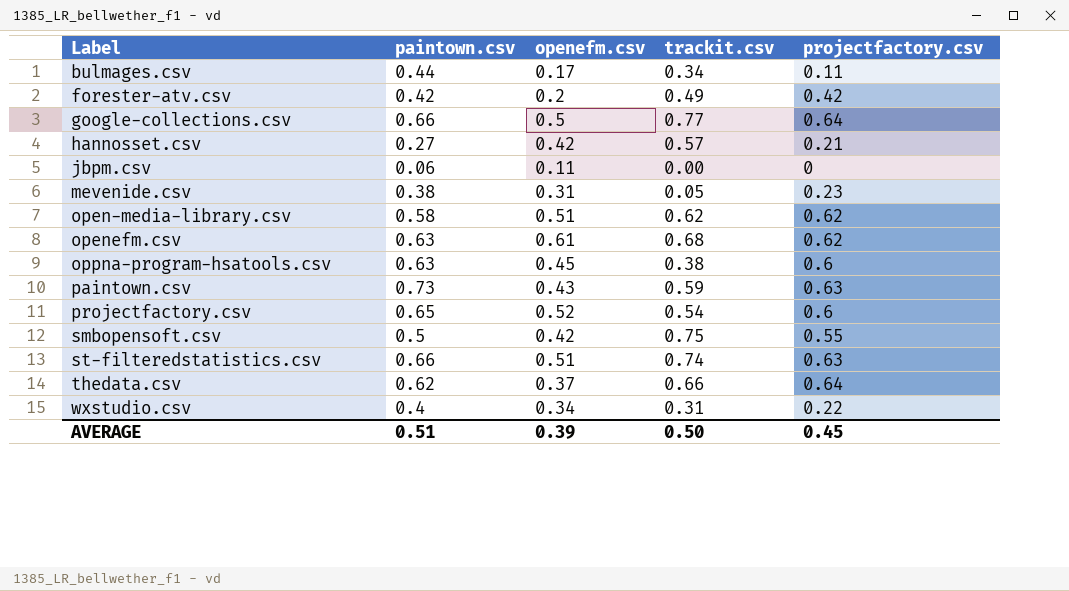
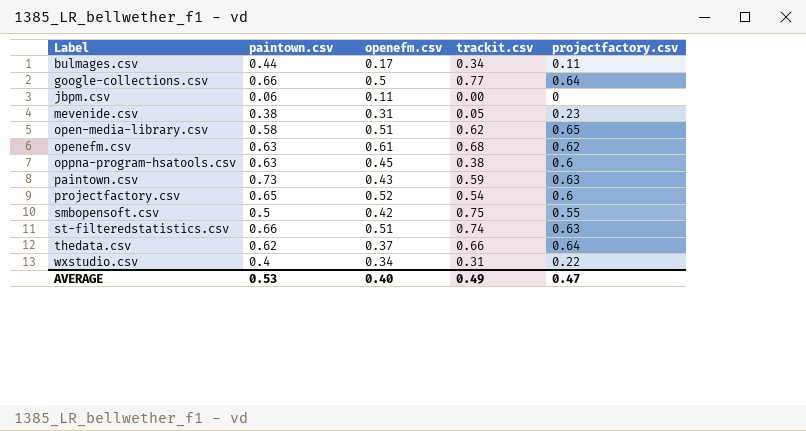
row forester-atv.csv: 0.42 | 0.2 | 0.49 | 0.42 -> none
row hannosset.csv: 0.27 | 0.42 | 0.57 | 0.21 -> none
open-media-library.csv | projectfactory.csv: 0.62 -> 0.65
AVERAGE | paintown.csv: 0.51 -> 0.53
AVERAGE | openefm.csv: 0.39 -> 0.40
AVERAGE | trackit.csv: 0.50 -> 0.49
AVERAGE | projectfactory.csv: 0.45 -> 0.47

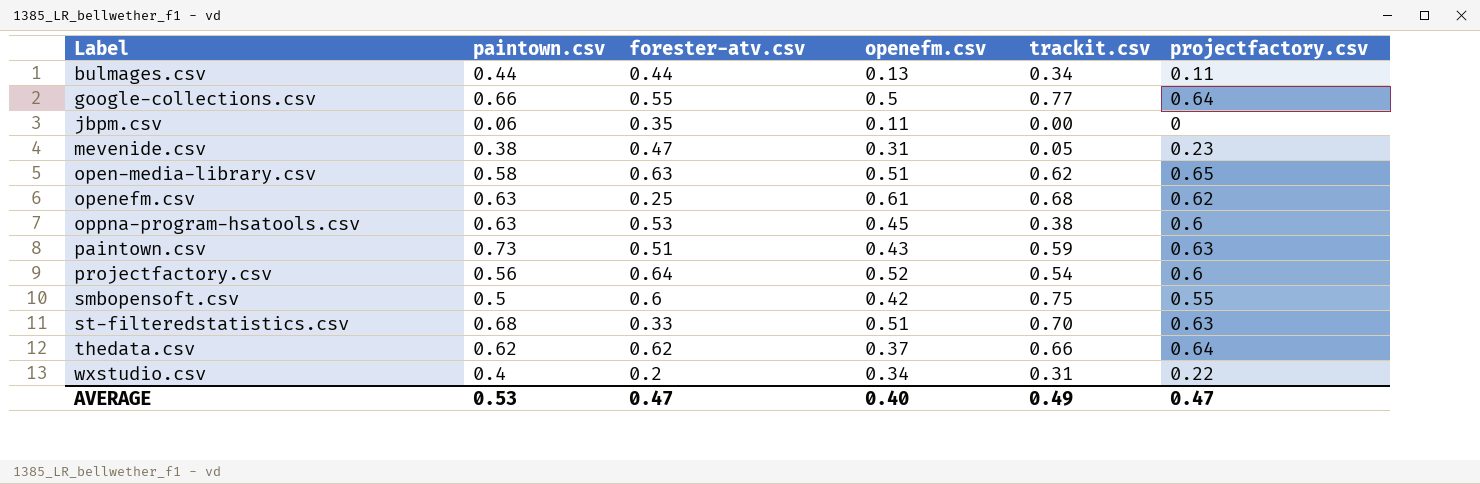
column forester-atv.csv | position: none -> 3
bulmages.csv | openefm.csv: 0.17 -> 0.13
projectfactory.csv | paintown.csv: 0.65 -> 0.56
st-filteredstatistics.csv | paintown.csv: 0.66 -> 0.68
st-filteredstatistics.csv | trackit.csv: 0.74 -> 0.70

